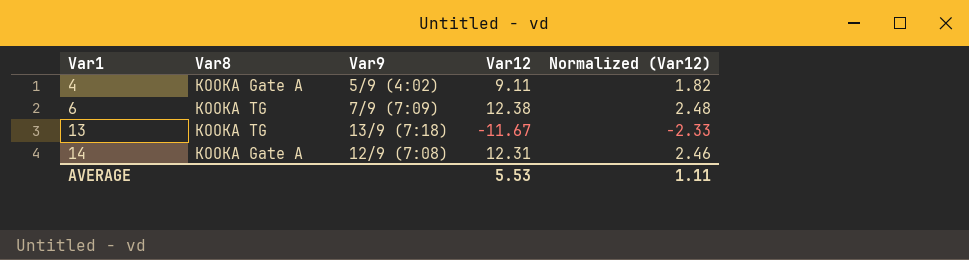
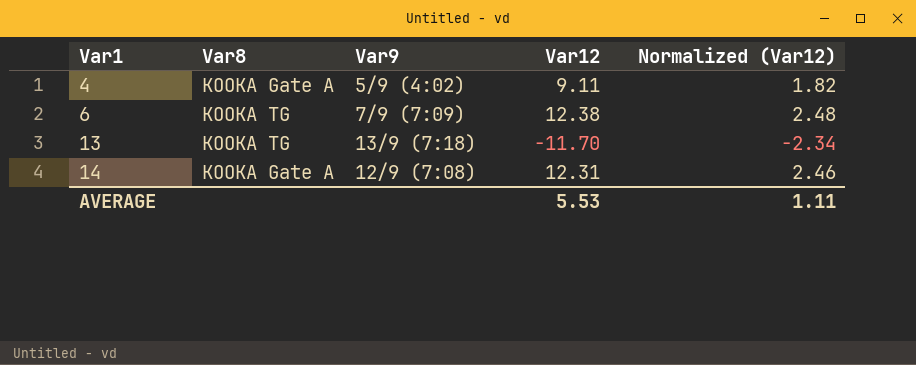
13 | Var12: -11.67 -> -11.70
13 | Normalized (Var12): -2.33 -> -2.34

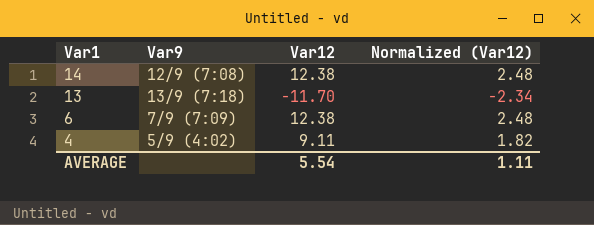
row order: Var1 ascending -> Var1 descending
column Var8 | position: 2 -> none
14 | Var12: 12.31 -> 12.38
14 | Normalized (Var12): 2.46 -> 2.48
AVERAGE | Var12: 5.53 -> 5.54

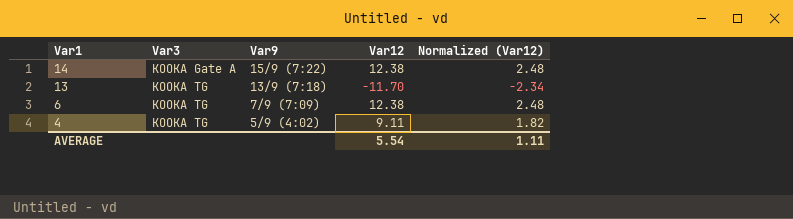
column Var3 | position: none -> 2
14 | Var9: 12/9 (7:08) -> 15/9 (7:22)

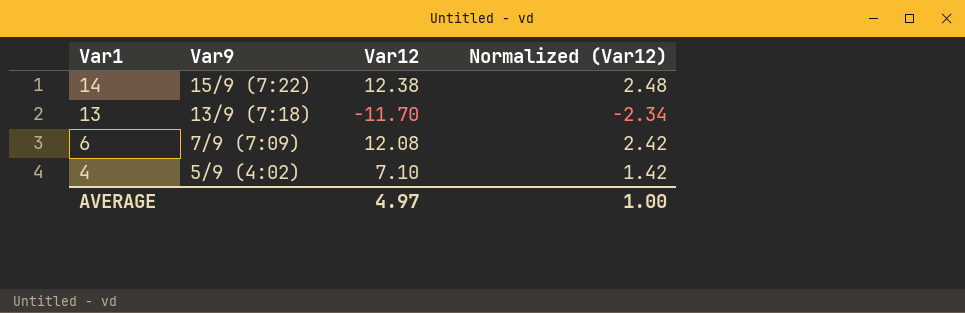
column Var3 | position: 2 -> none
6 | Var12: 12.38 -> 12.08
6 | Normalized (Var12): 2.48 -> 2.42
4 | Var12: 9.11 -> 7.10
4 | Normalized (Var12): 1.82 -> 1.42
AVERAGE | Var12: 5.54 -> 4.97
AVERAGE | Normalized (Var12): 1.11 -> 1.00

